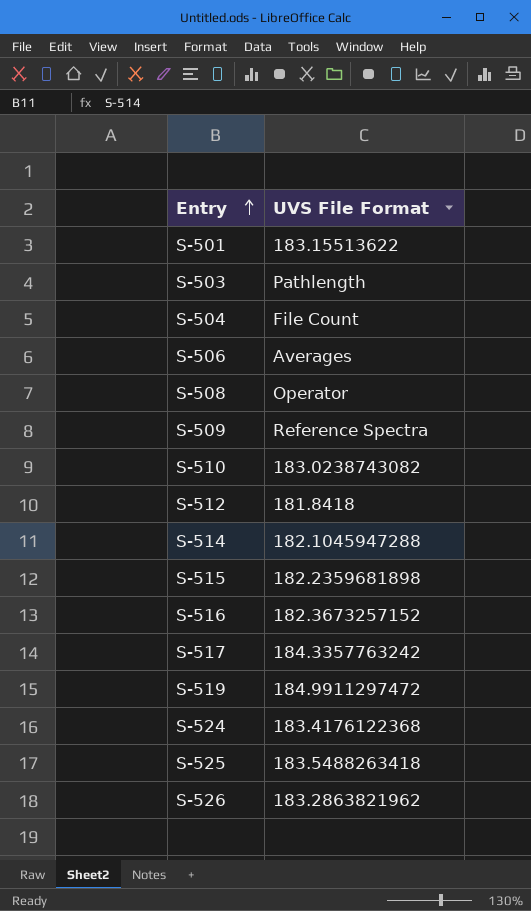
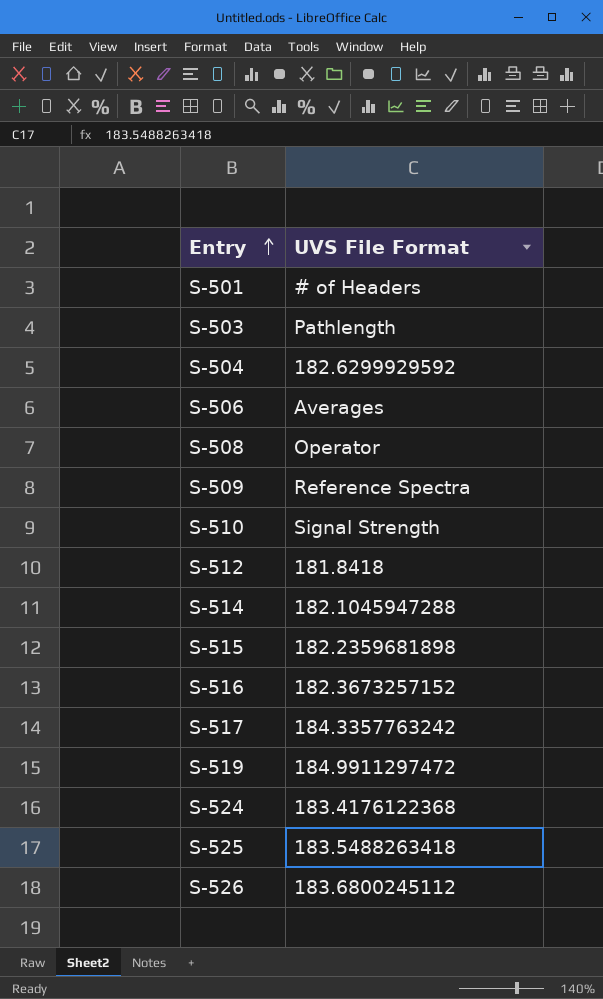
S-501 | UVS File Format: 183.15513622 -> # of Headers
S-504 | UVS File Format: File Count -> 182.6299929592
S-510 | UVS File Format: 183.0238743082 -> Signal Strength
S-526 | UVS File Format: 183.2863821962 -> 183.6800245112

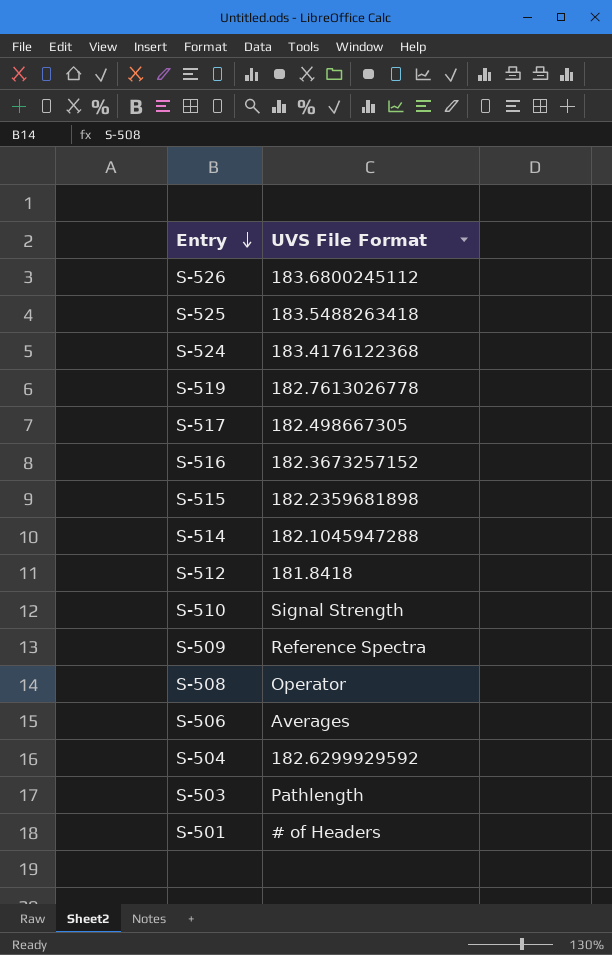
row order: Entry ascending -> Entry descending
S-519 | UVS File Format: 184.9911297472 -> 182.7613026778
S-517 | UVS File Format: 184.3357763242 -> 182.498667305

